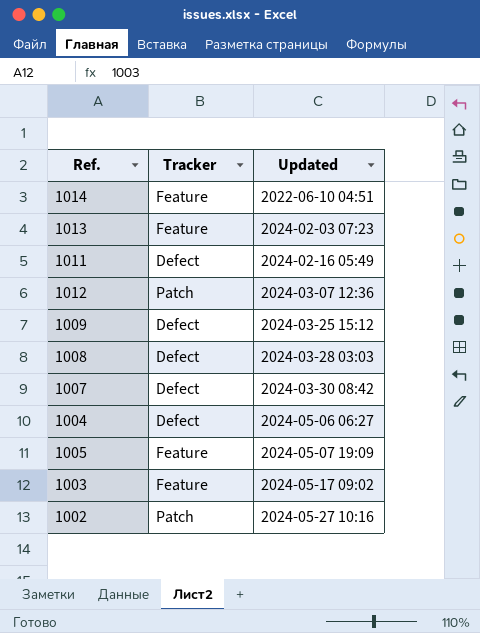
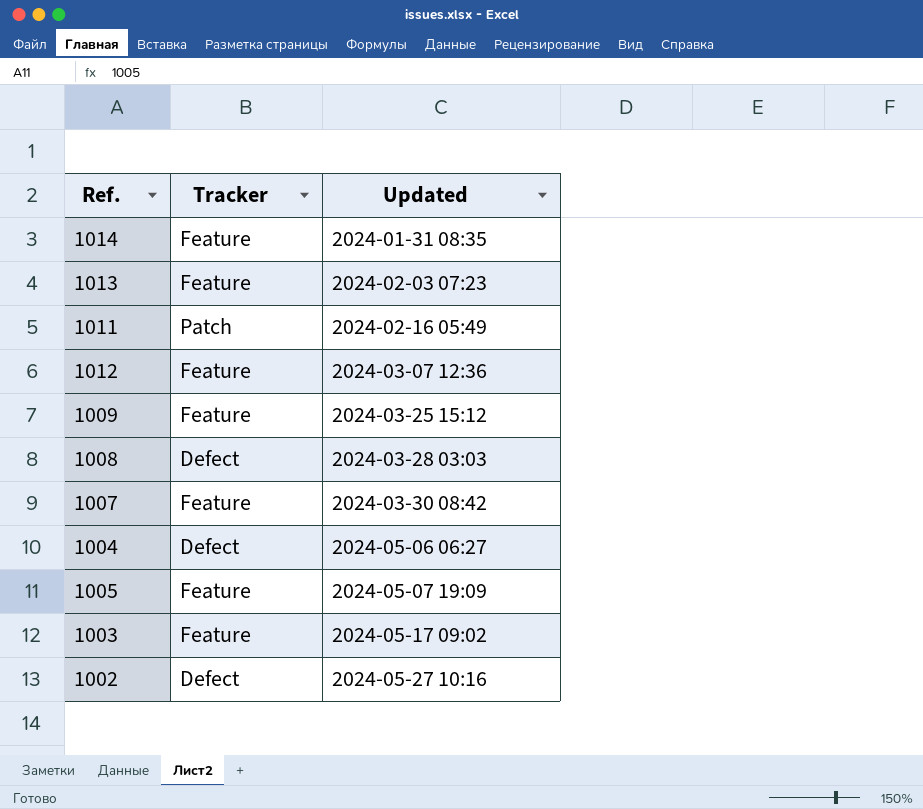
1014 | Updated: 2022-06-10 04:51 -> 2024-01-31 08:35
1011 | Tracker: Defect -> Patch
1012 | Tracker: Patch -> Feature
1009 | Tracker: Defect -> Feature
1007 | Tracker: Defect -> Feature
1002 | Tracker: Patch -> Defect

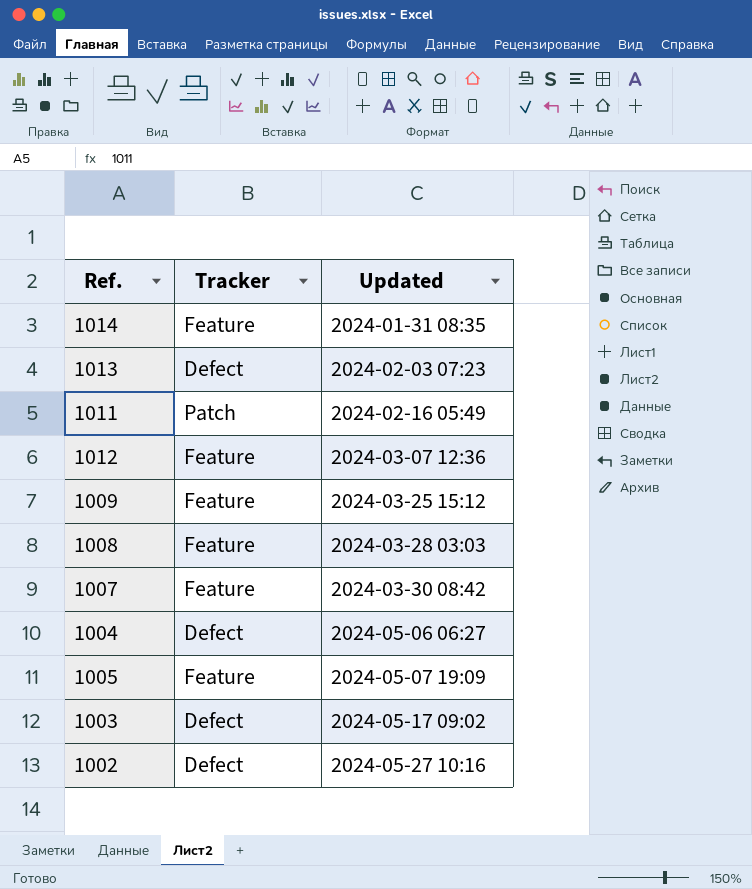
1013 | Tracker: Feature -> Defect
1008 | Tracker: Defect -> Feature
1003 | Tracker: Feature -> Defect

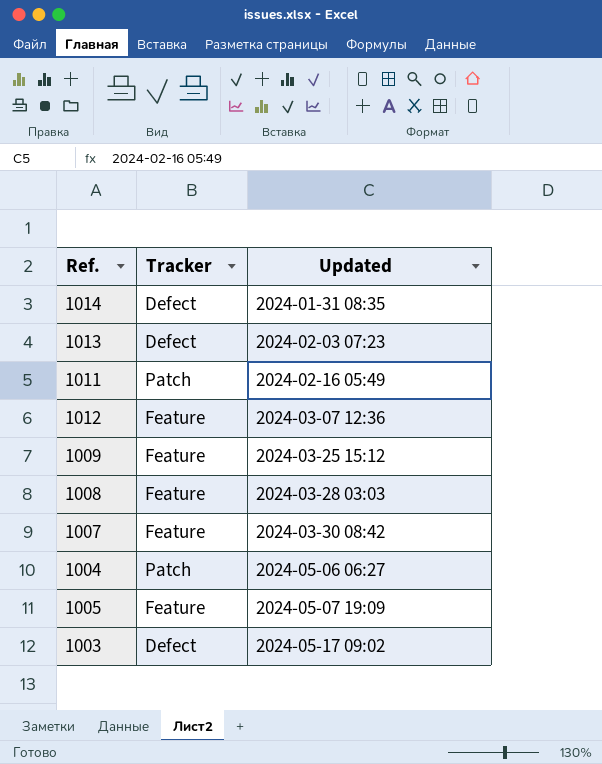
row 1002: Defect | 2024-05-27 10:16 -> none
1014 | Tracker: Feature -> Defect
1004 | Tracker: Defect -> Patch

